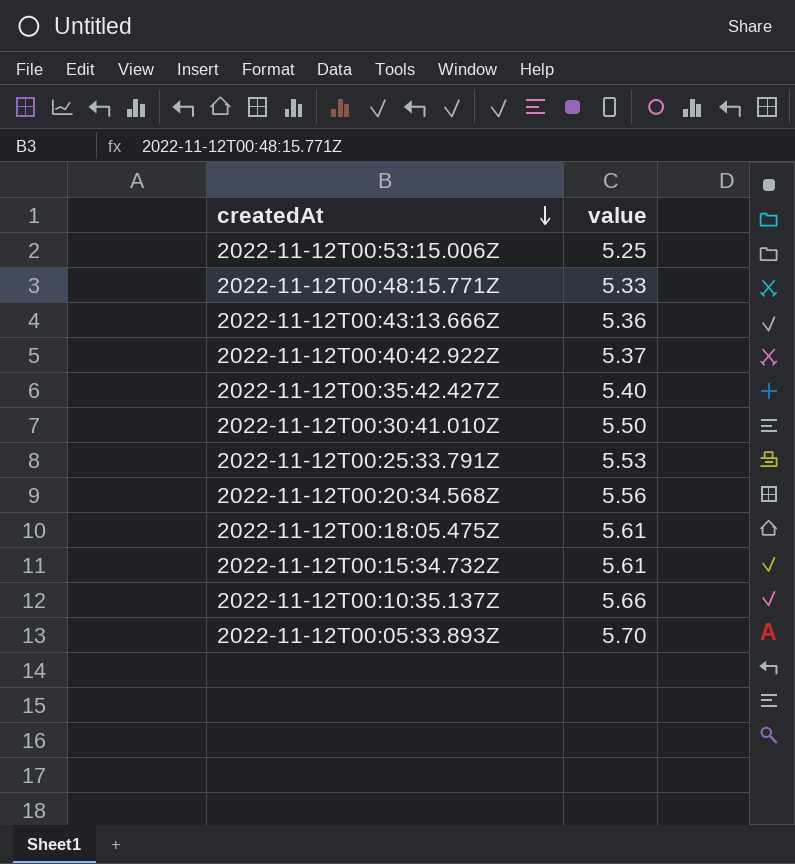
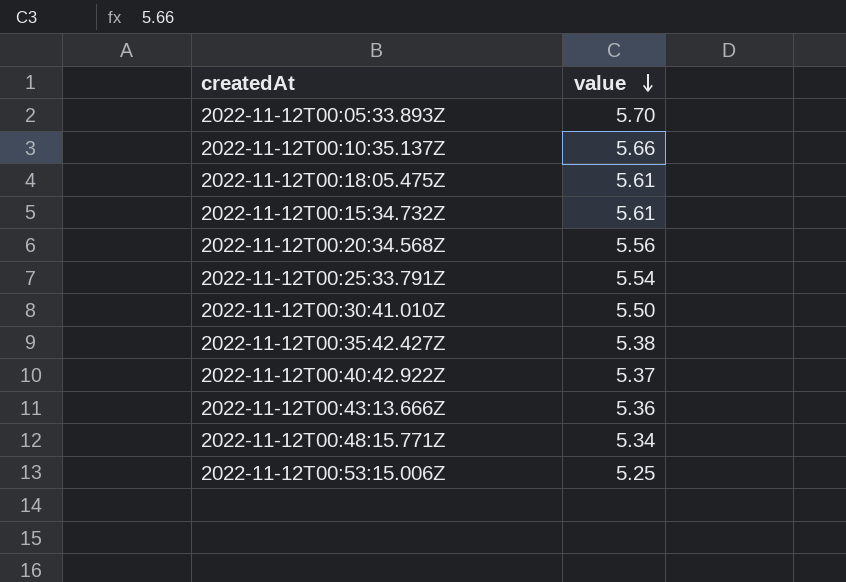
row order: createdAt descending -> value descending
2022-11-12T00:25:33.791Z | value: 5.53 -> 5.54
2022-11-12T00:35:42.427Z | value: 5.40 -> 5.38
2022-11-12T00:48:15.771Z | value: 5.33 -> 5.34

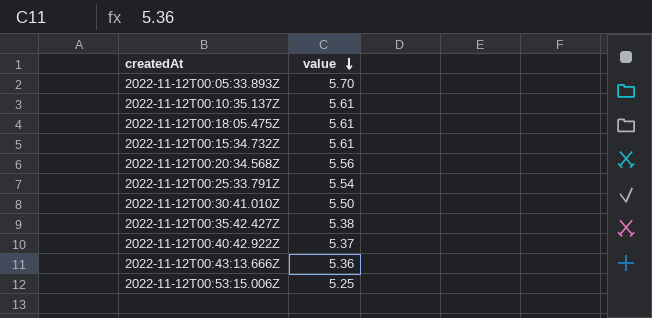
row 2022-11-12T00:48:15.771Z: 5.34 -> none
2022-11-12T00:10:35.137Z | value: 5.66 -> 5.61

